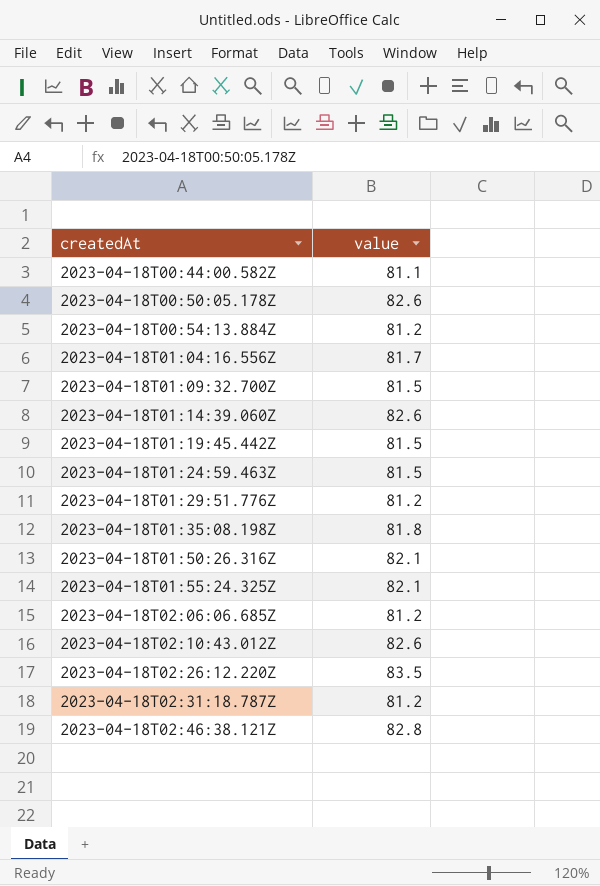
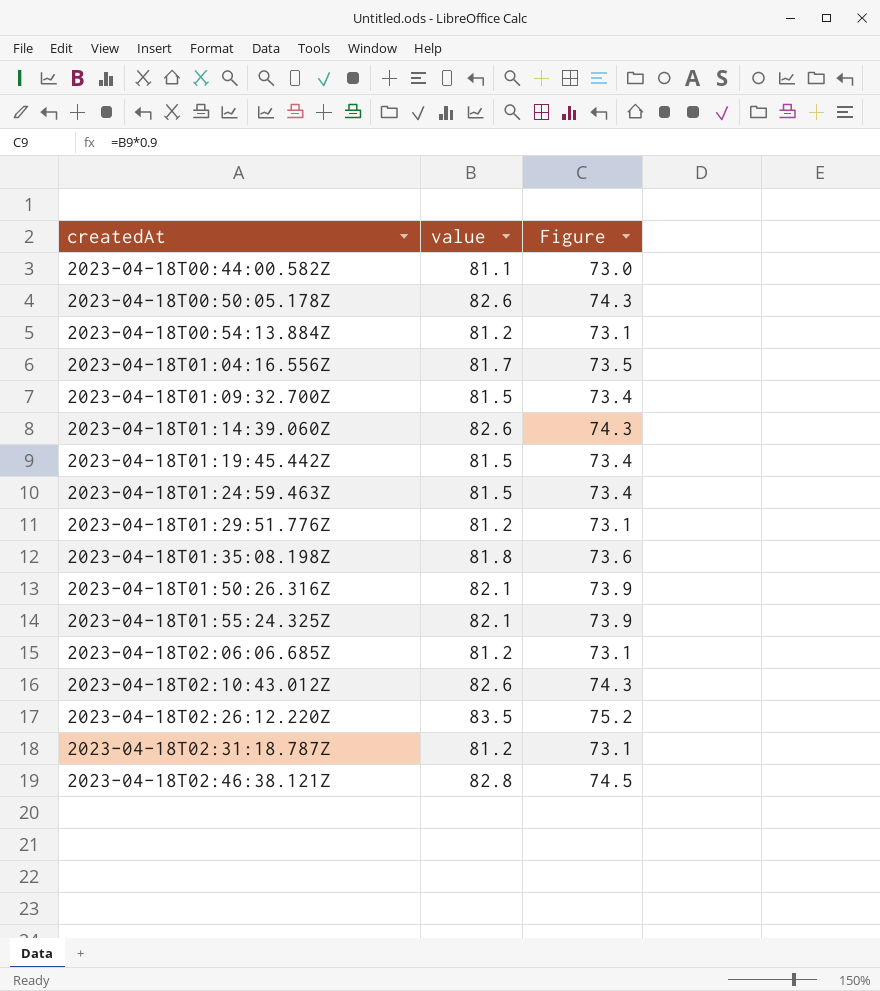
column Figure | formula: none -> [value] * 0.9

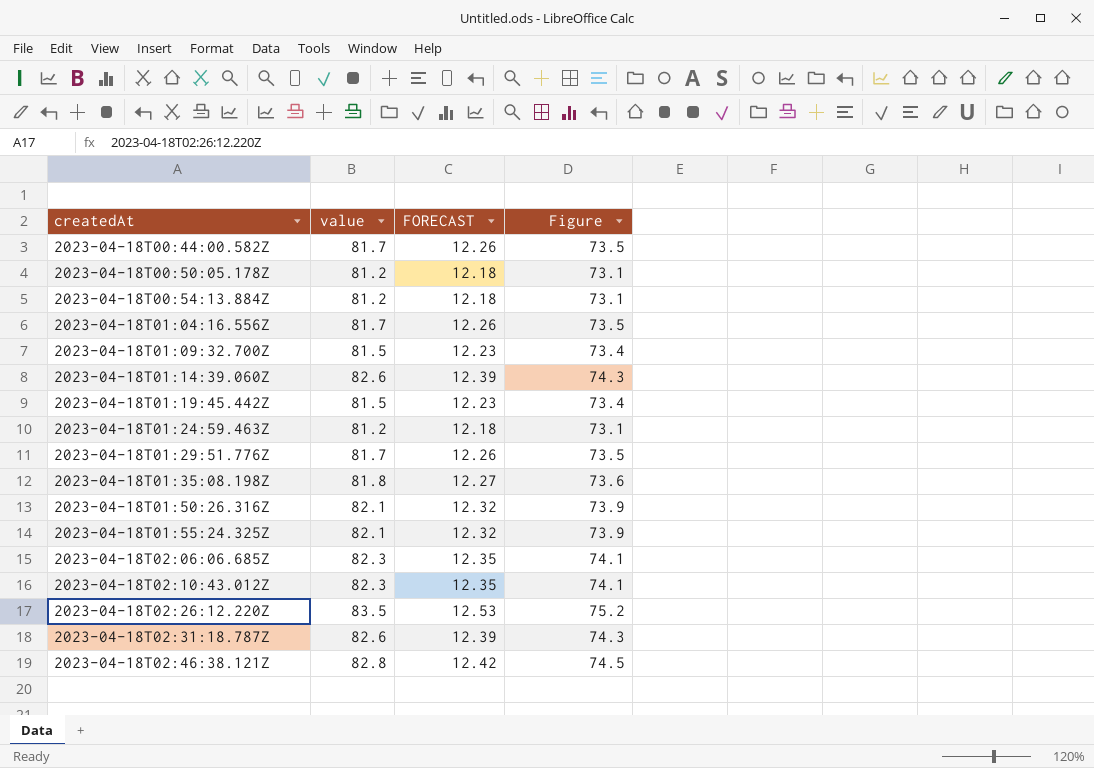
column FORECAST | formula: none -> [value] * 0.15
2023-04-18T00:44:00.582Z | value: 81.1 -> 81.7
2023-04-18T00:44:00.582Z | Figure: 73.0 -> 73.5
2023-04-18T00:50:05.178Z | value: 82.6 -> 81.2
2023-04-18T00:50:05.178Z | Figure: 74.3 -> 73.1
2023-04-18T01:24:59.463Z | value: 81.5 -> 81.2
2023-04-18T01:24:59.463Z | Figure: 73.4 -> 73.1
2023-04-18T01:29:51.776Z | value: 81.2 -> 81.7
2023-04-18T01:29:51.776Z | Figure: 73.1 -> 73.5
2023-04-18T02:06:06.685Z | value: 81.2 -> 82.3
2023-04-18T02:06:06.685Z | Figure: 73.1 -> 74.1
2023-04-18T02:10:43.012Z | value: 82.6 -> 82.3
2023-04-18T02:10:43.012Z | Figure: 74.3 -> 74.1
2023-04-18T02:31:18.787Z | value: 81.2 -> 82.6
2023-04-18T02:31:18.787Z | Figure: 73.1 -> 74.3

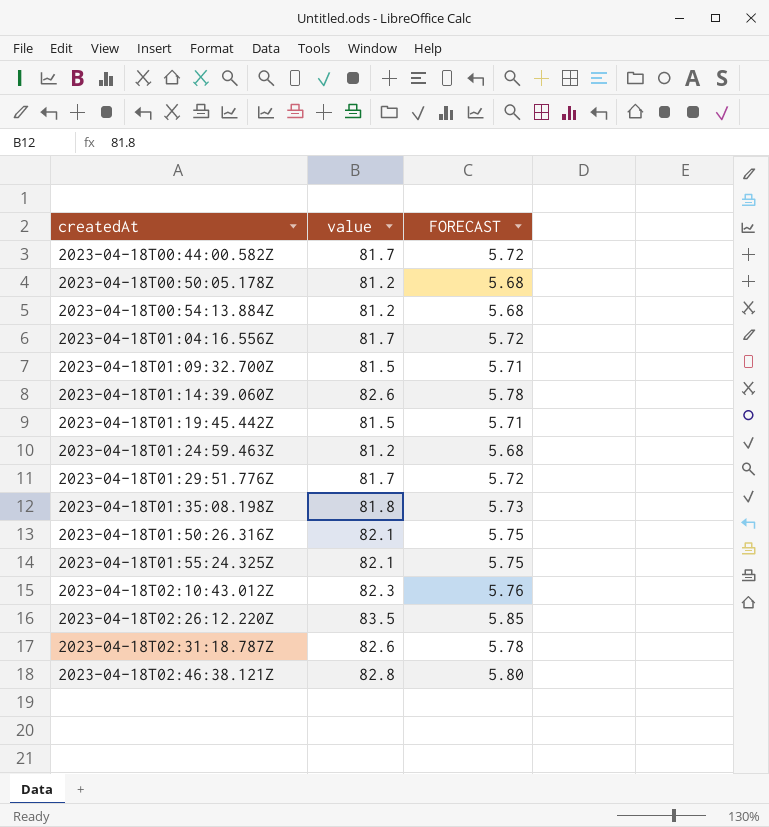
column Figure | formula: [value] * 0.9 -> none
column FORECAST | formula: [value] * 0.15 -> [value] * 0.07
row 2023-04-18T02:06:06.685Z: 82.3 | 12.35 | 74.1 -> none

